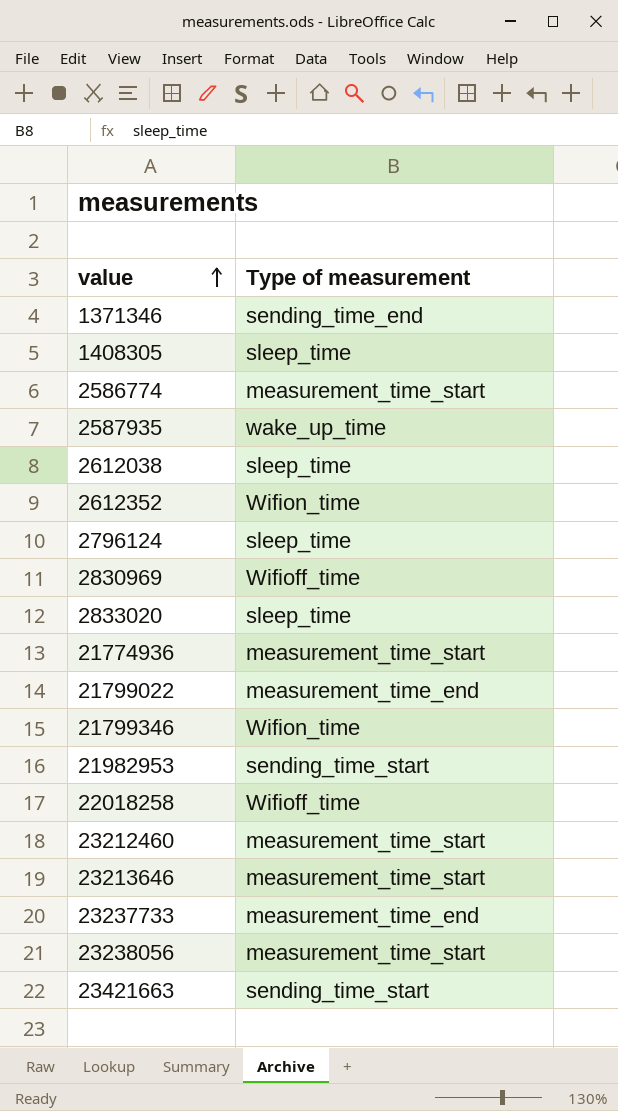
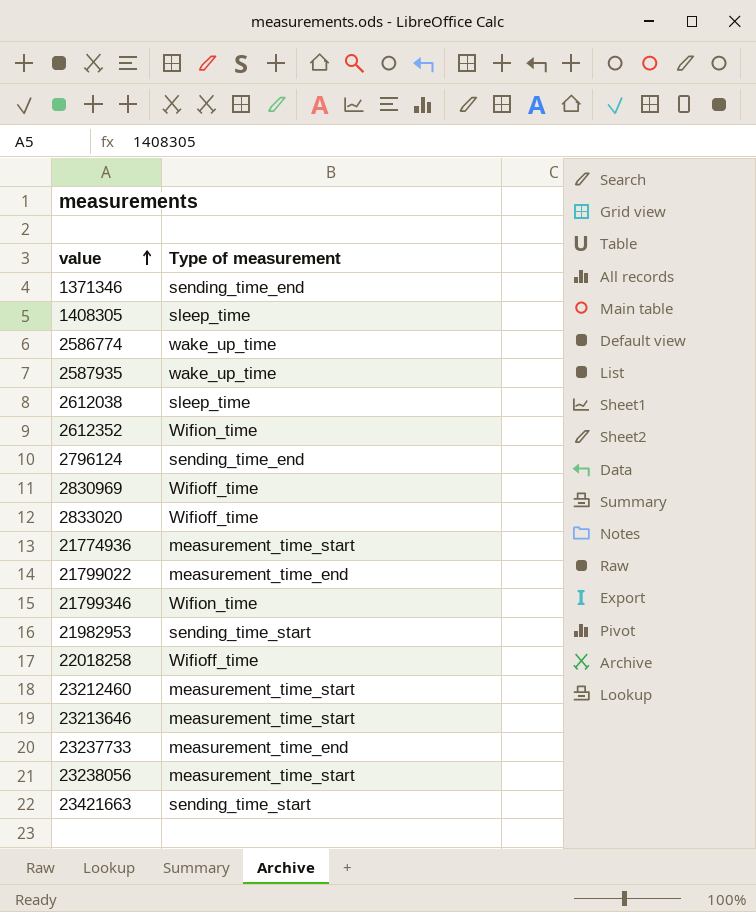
2586774 | Type of measurement: measurement_time_start -> wake_up_time
2796124 | Type of measurement: sleep_time -> sending_time_end
2833020 | Type of measurement: sleep_time -> Wifioff_time

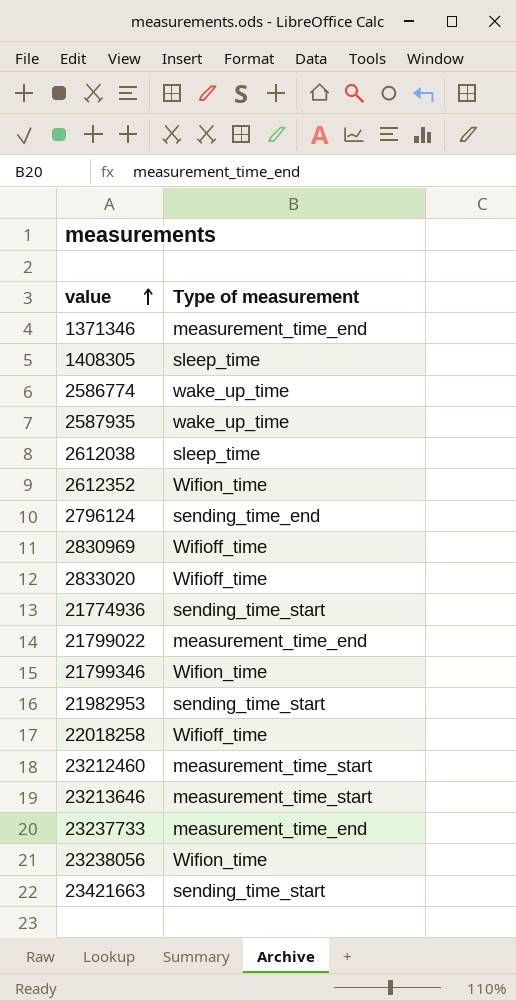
1371346 | Type of measurement: sending_time_end -> measurement_time_end
21774936 | Type of measurement: measurement_time_start -> sending_time_start
23238056 | Type of measurement: measurement_time_start -> Wifion_time

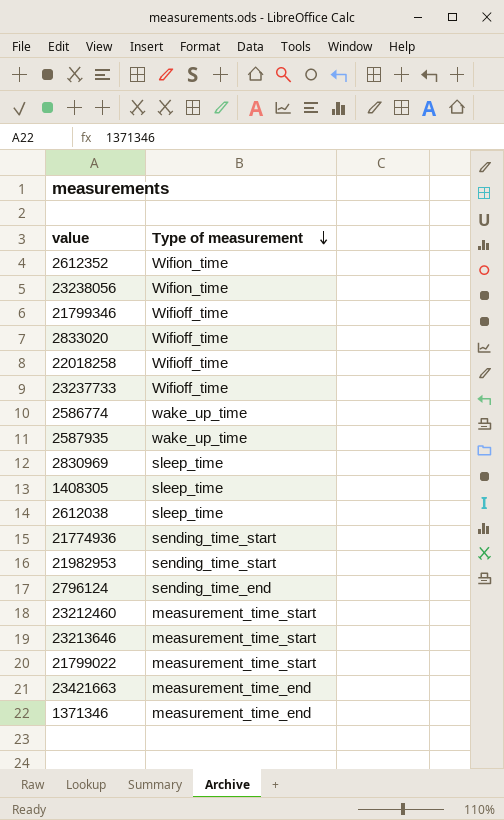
row order: value ascending -> Type of measurement descending
21799346 | Type of measurement: Wifion_time -> Wifioff_time
23237733 | Type of measurement: measurement_time_end -> Wifioff_time
2830969 | Type of measurement: Wifioff_time -> sleep_time
21799022 | Type of measurement: measurement_time_end -> measurement_time_start
23421663 | Type of measurement: sending_time_start -> measurement_time_end

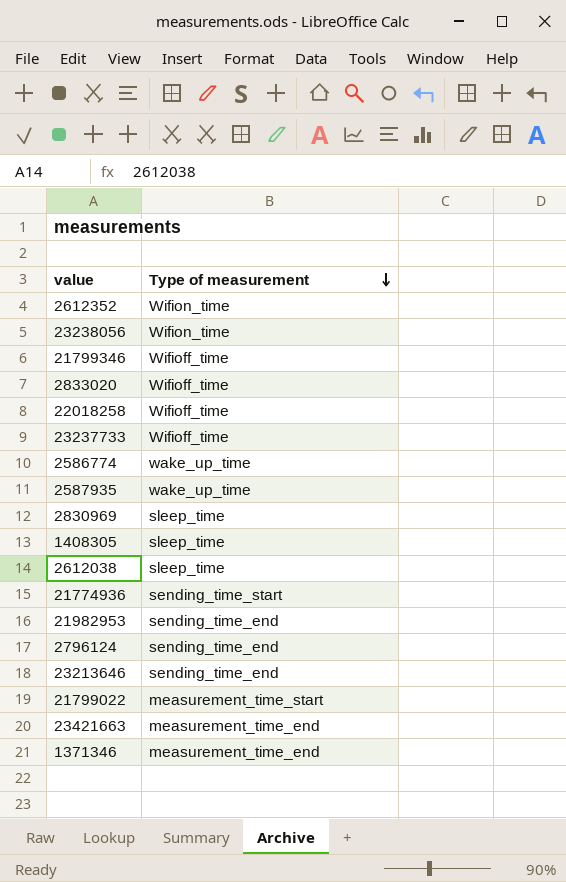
row 23212460: measurement_time_start -> none
21982953 | Type of measurement: sending_time_start -> sending_time_end
23213646 | Type of measurement: measurement_time_start -> sending_time_end

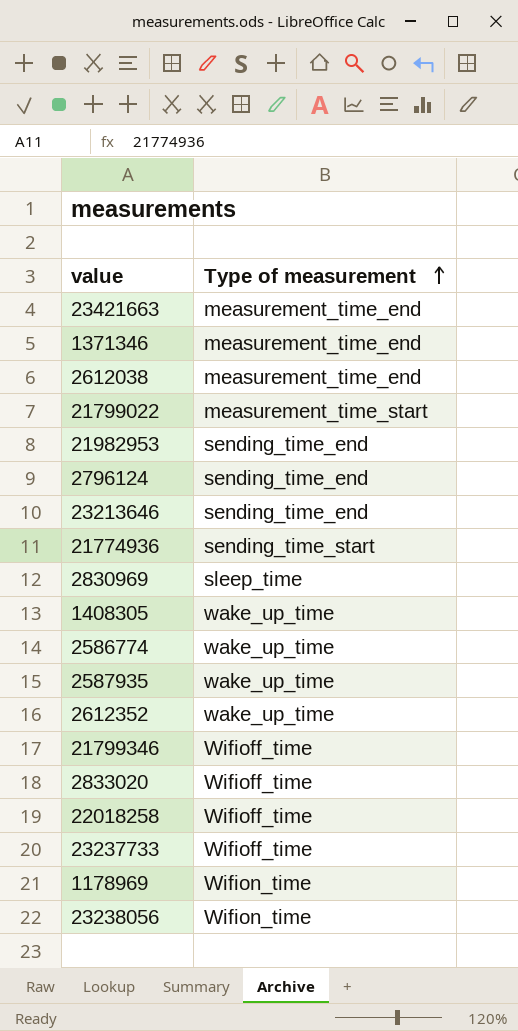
row order: Type of measurement descending -> Type of measurement ascending
2612038 | Type of measurement: sleep_time -> measurement_time_end
1408305 | Type of measurement: sleep_time -> wake_up_time
2612352 | Type of measurement: Wifion_time -> wake_up_time
row 1178969: none -> Wifion_time

